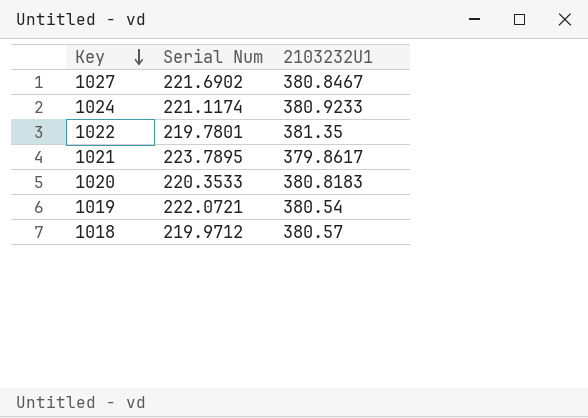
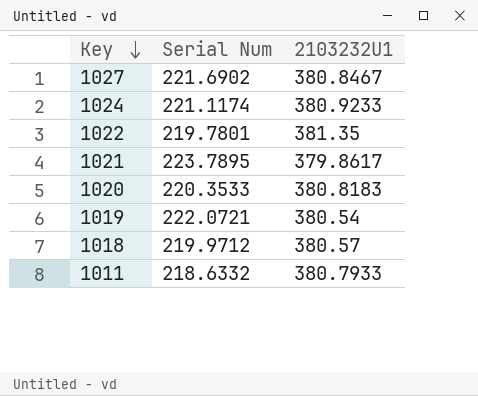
row 1011: none -> 218.6332 | 380.7933

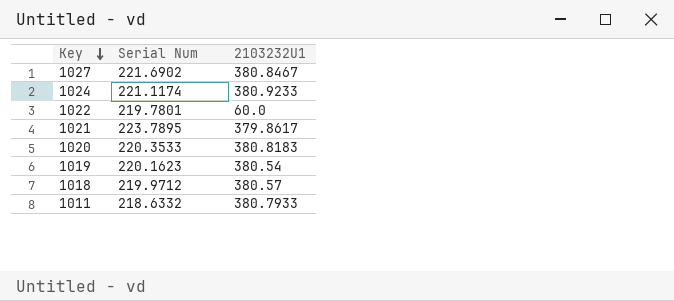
1022 | 2103232U1: 381.35 -> 60.0
1019 | Serial Num: 222.0721 -> 220.1623

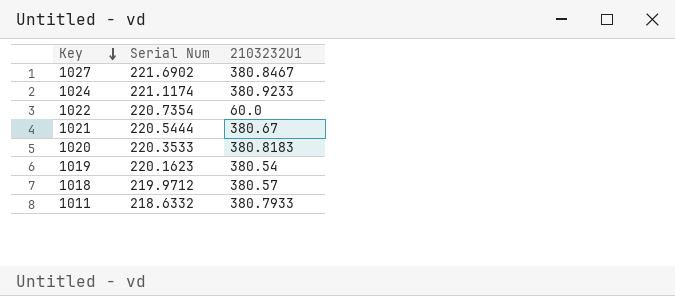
1022 | Serial Num: 219.7801 -> 220.7354
1021 | Serial Num: 223.7895 -> 220.5444
1021 | 2103232U1: 379.8617 -> 380.67

